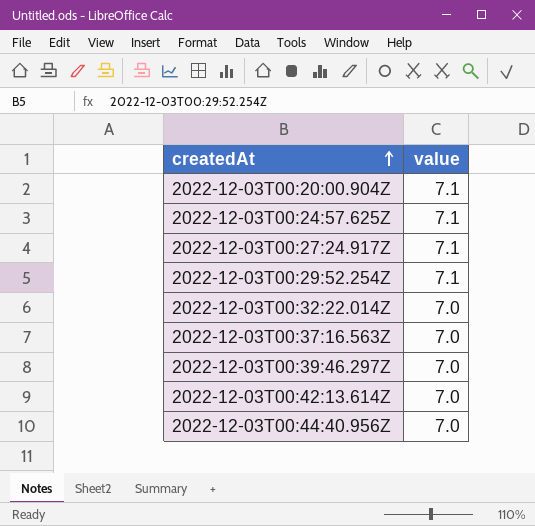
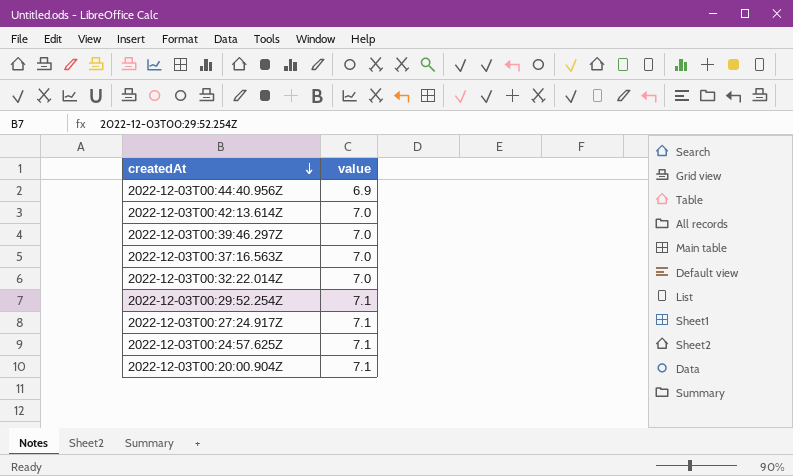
row order: createdAt ascending -> createdAt descending
2022-12-03T00:44:40.956Z | value: 7.0 -> 6.9

